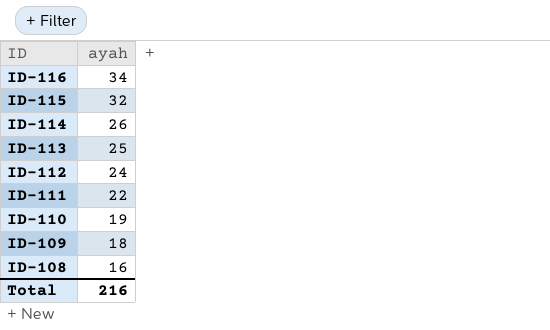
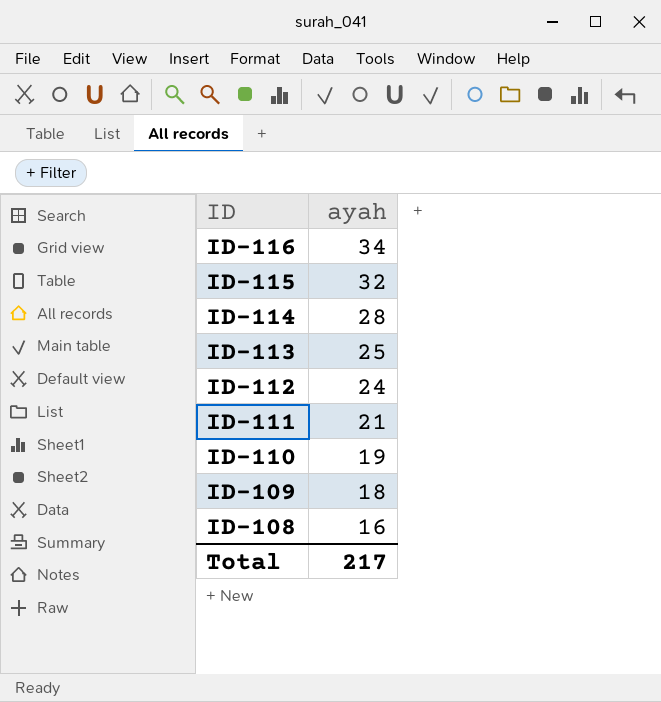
ID-114 | ayah: 26 -> 28
ID-111 | ayah: 22 -> 21
Total | ayah: 216 -> 217

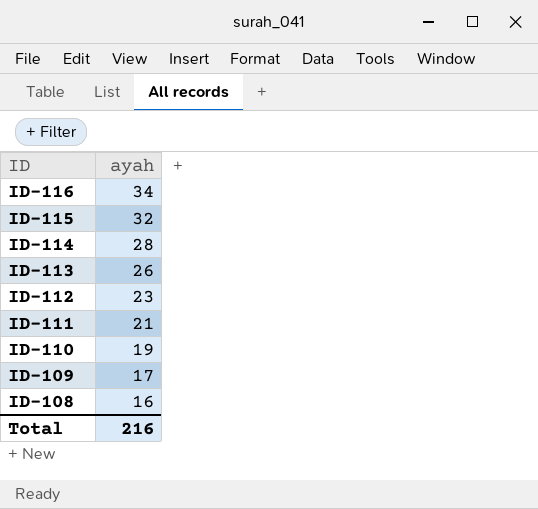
ID-113 | ayah: 25 -> 26
ID-112 | ayah: 24 -> 23
ID-109 | ayah: 18 -> 17
Total | ayah: 217 -> 216

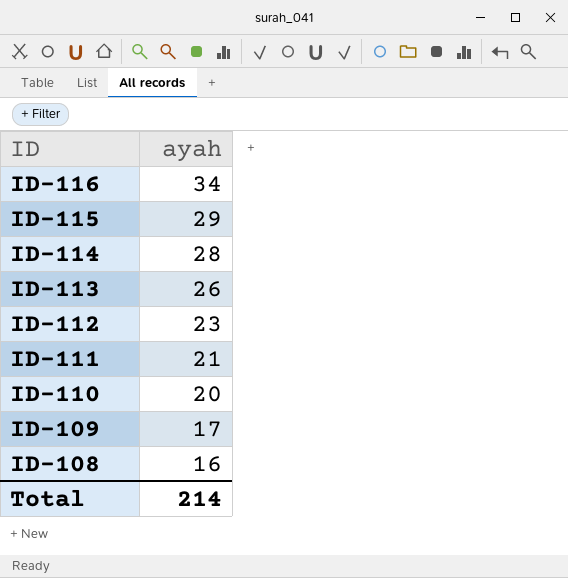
ID-115 | ayah: 32 -> 29
ID-110 | ayah: 19 -> 20
Total | ayah: 216 -> 214

